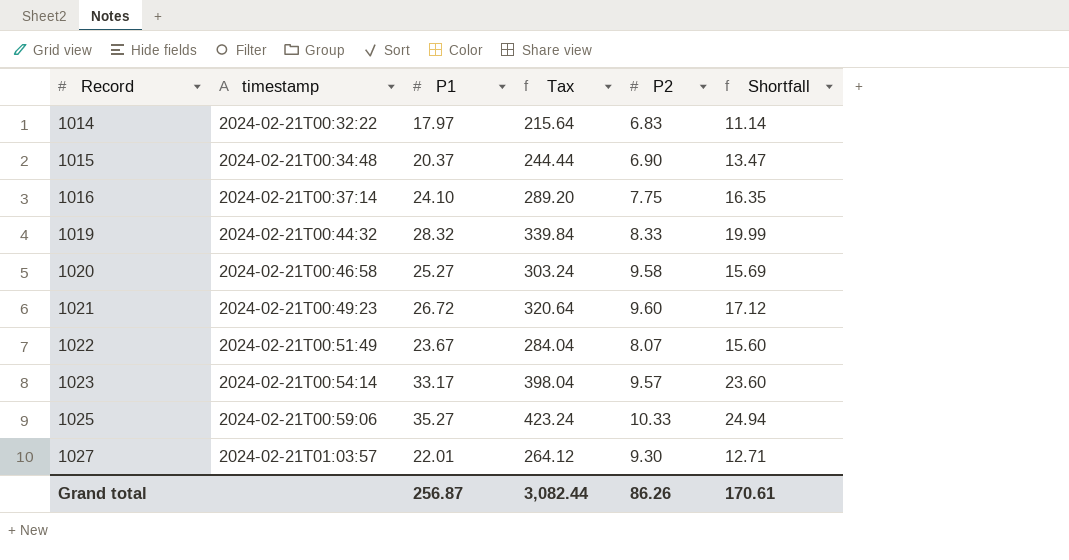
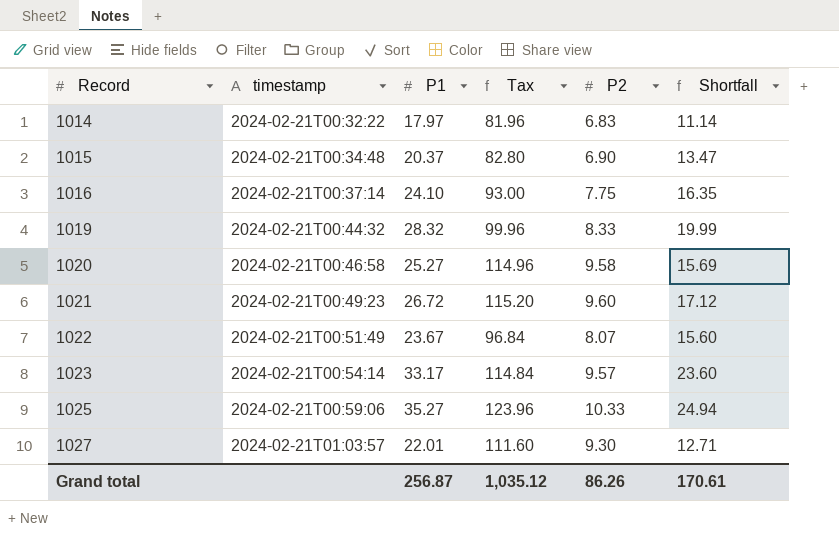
column Tax | formula: [P1] * 12 -> [P2] * 12
Grand total | Tax: 3,082.44 -> 1,035.12

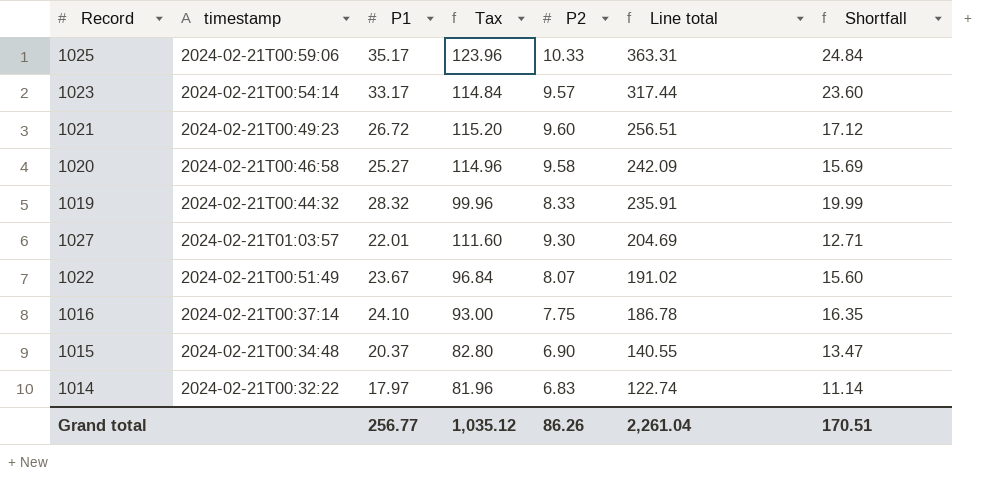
row order: Record ascending -> Line total descending
column Line total | formula: none -> [P1] * [P2]
1025 | P1: 35.27 -> 35.17
1025 | Shortfall: 24.94 -> 24.84
Grand total | P1: 256.87 -> 256.77
Grand total | Shortfall: 170.61 -> 170.51

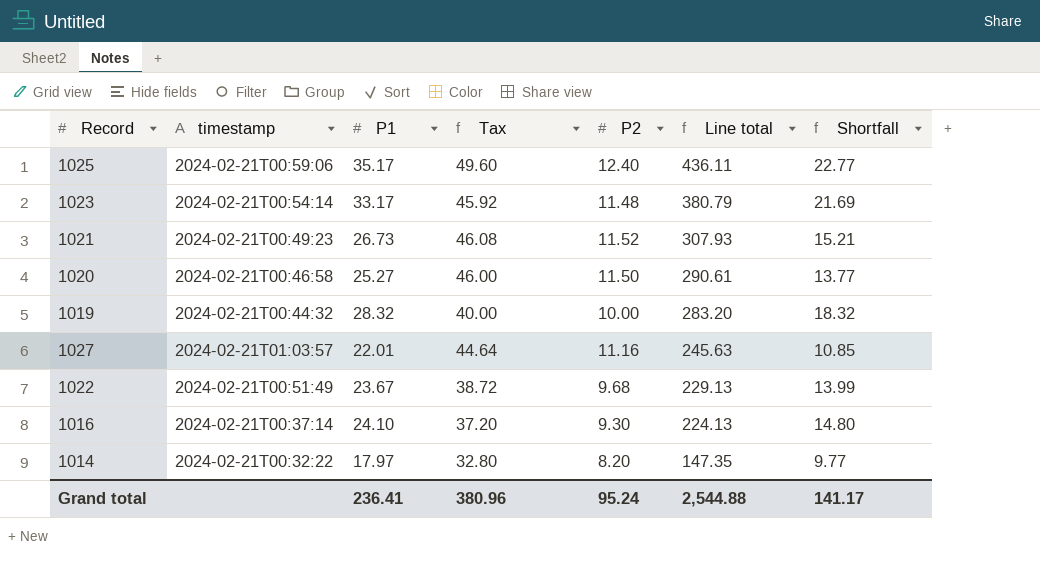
column Tax | formula: [P2] * 12 -> [P2] * 4
row 1015: 2024-02-21T00:34:48 | 20.37 | 82.80 | 6.90 | 140.55 | 13.47 -> none
1025 | P2: 10.33 -> 12.40
1025 | Line total: 363.31 -> 436.11
1025 | Shortfall: 24.84 -> 22.77
1023 | P2: 9.57 -> 11.48
1023 | Line total: 317.44 -> 380.79
1023 | Shortfall: 23.60 -> 21.69
1021 | P1: 26.72 -> 26.73
1021 | P2: 9.60 -> 11.52
1021 | Line total: 256.51 -> 307.93
1021 | Shortfall: 17.12 -> 15.21
1020 | P2: 9.58 -> 11.50
1020 | Line total: 242.09 -> 290.61
1020 | Shortfall: 15.69 -> 13.77
1019 | P2: 8.33 -> 10.00
1019 | Line total: 235.91 -> 283.20
1019 | Shortfall: 19.99 -> 18.32
1027 | P2: 9.30 -> 11.16
1027 | Line total: 204.69 -> 245.63
1027 | Shortfall: 12.71 -> 10.85
1022 | P2: 8.07 -> 9.68
1022 | Line total: 191.02 -> 229.13
1022 | Shortfall: 15.60 -> 13.99
1016 | P2: 7.75 -> 9.30
1016 | Line total: 186.78 -> 224.13
1016 | Shortfall: 16.35 -> 14.80
1014 | P2: 6.83 -> 8.20
1014 | Line total: 122.74 -> 147.35
1014 | Shortfall: 11.14 -> 9.77
Grand total | P1: 256.77 -> 236.41
Grand total | Tax: 1,035.12 -> 380.96
Grand total | P2: 86.26 -> 95.24
Grand total | Line total: 2,261.04 -> 2,544.88
Grand total | Shortfall: 170.51 -> 141.17

